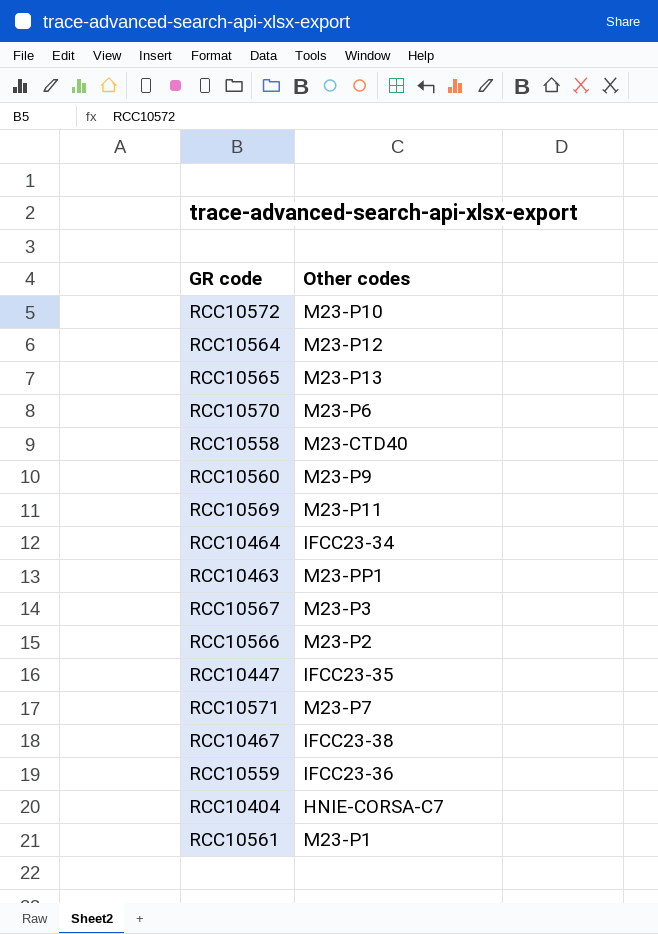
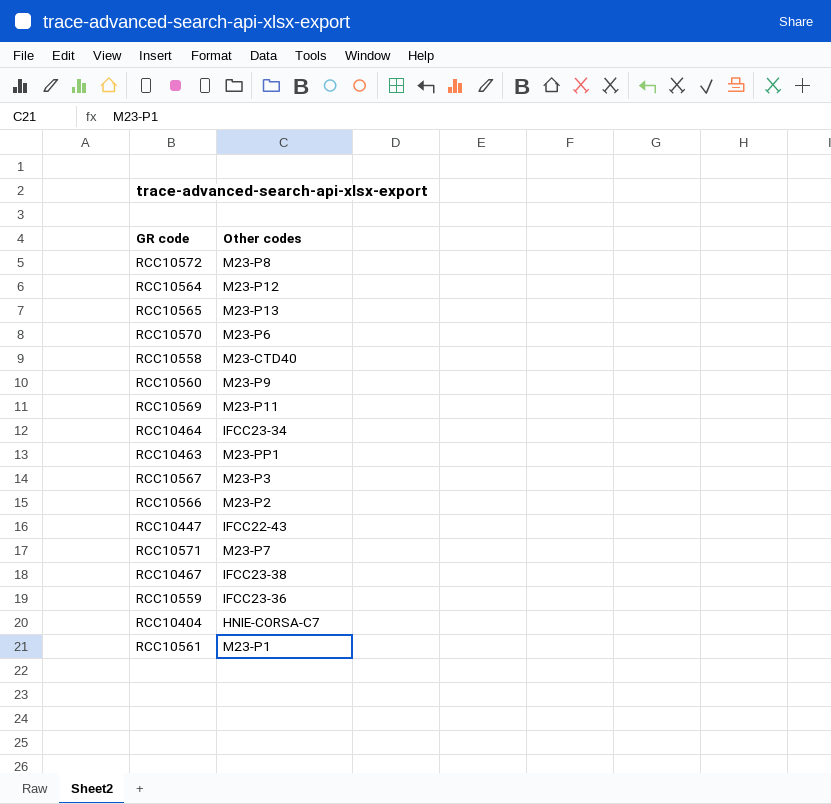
RCC10572 | Other codes: M23-P10 -> M23-P8
RCC10447 | Other codes: IFCC23-35 -> IFCC22-43

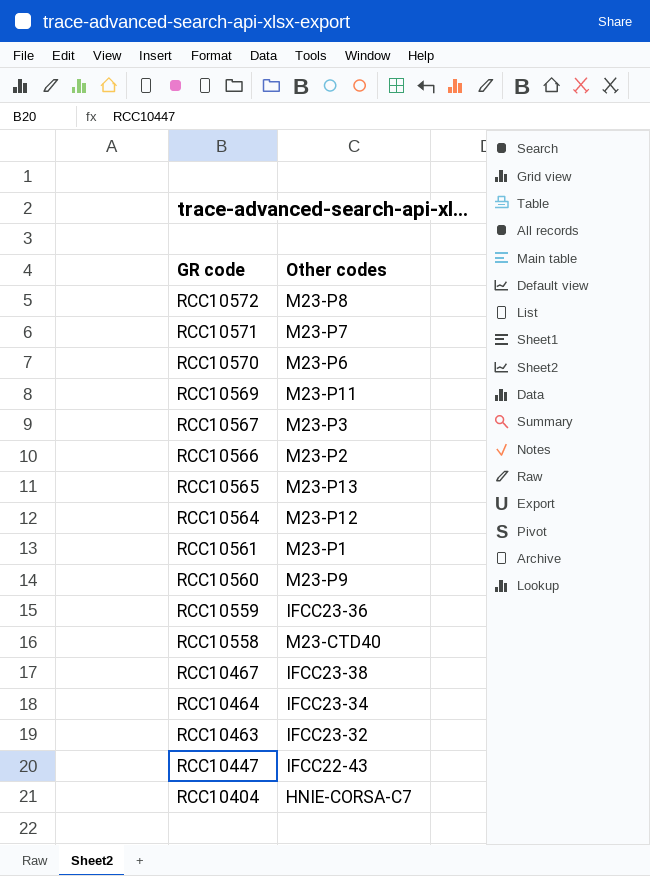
row order: none -> GR code descending
RCC10463 | Other codes: M23-PP1 -> IFCC23-32

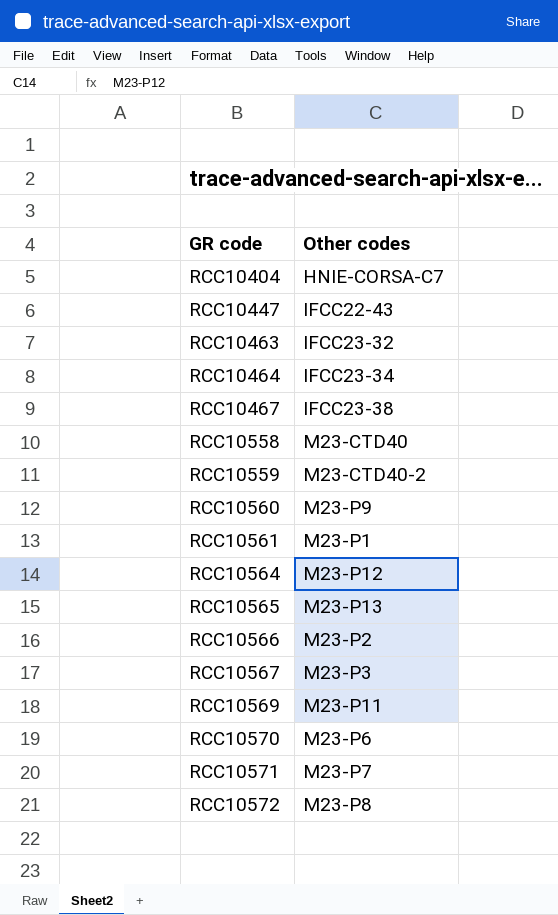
row order: GR code descending -> GR code ascending
RCC10559 | Other codes: IFCC23-36 -> M23-CTD40-2

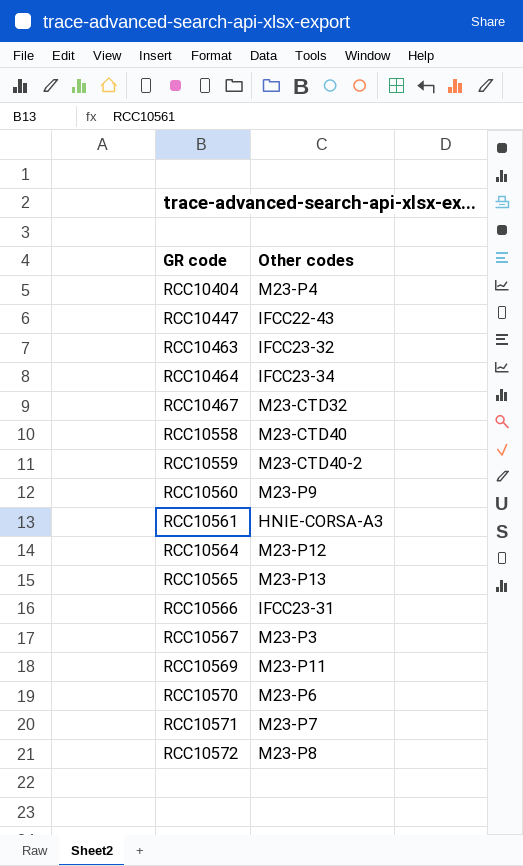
RCC10404 | Other codes: HNIE-CORSA-C7 -> M23-P4
RCC10467 | Other codes: IFCC23-38 -> M23-CTD32
RCC10561 | Other codes: M23-P1 -> HNIE-CORSA-A3
RCC10566 | Other codes: M23-P2 -> IFCC23-31

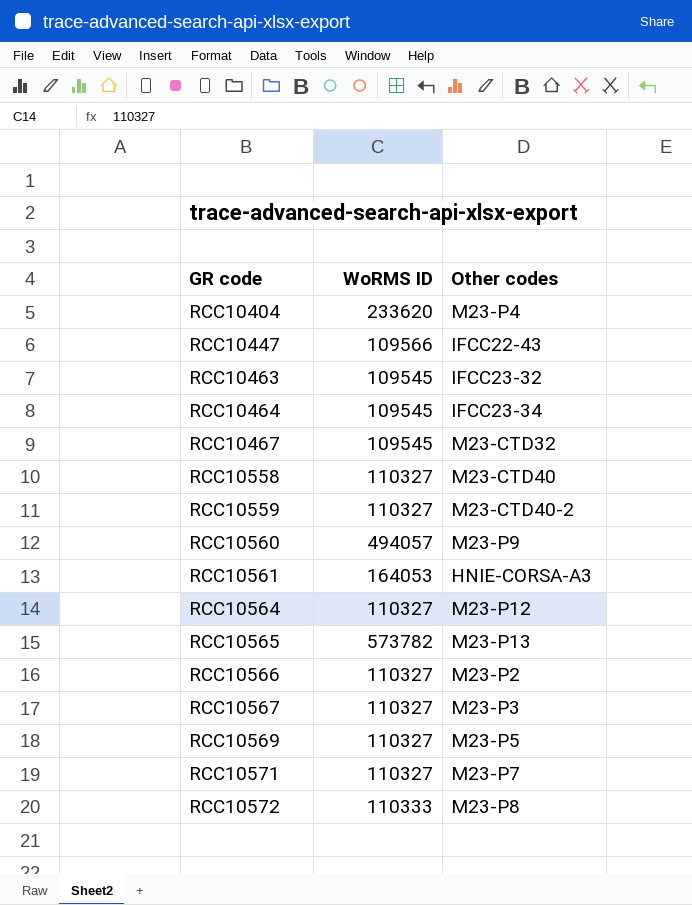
column WoRMS ID | position: none -> 2
row RCC10570: M23-P6 -> none
RCC10566 | Other codes: IFCC23-31 -> M23-P2
RCC10569 | Other codes: M23-P11 -> M23-P5

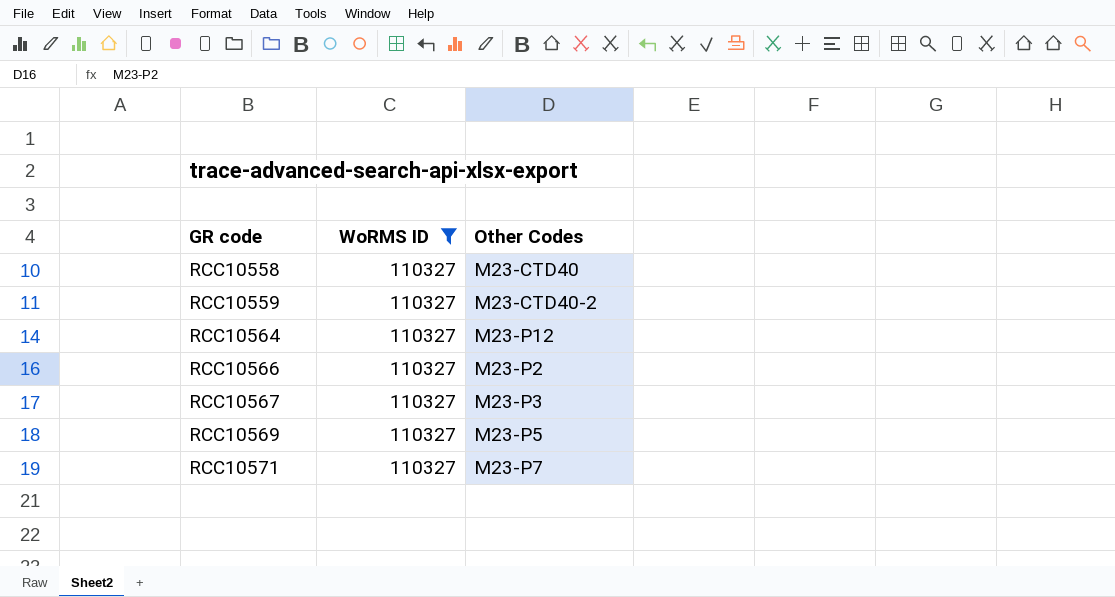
filter: none -> WoRMS ID = 110327
column name: Other codes -> Other Codes

